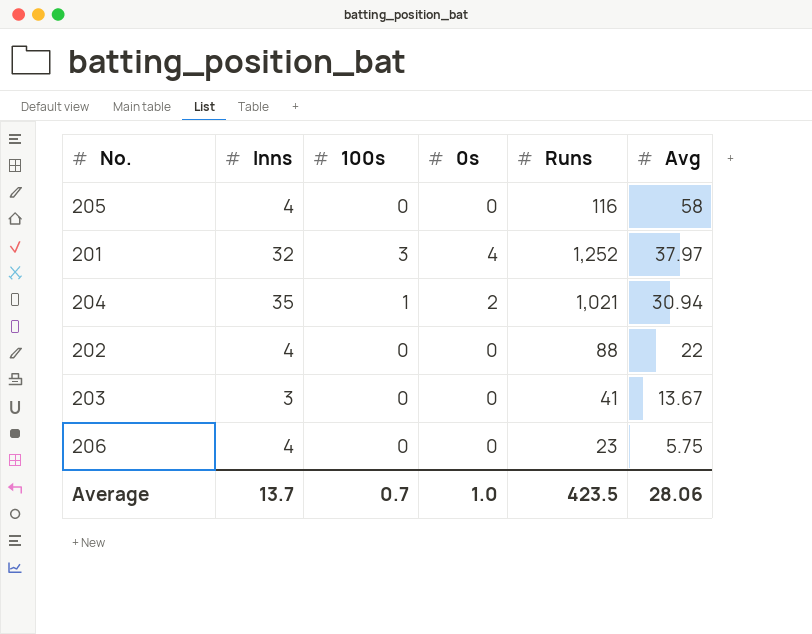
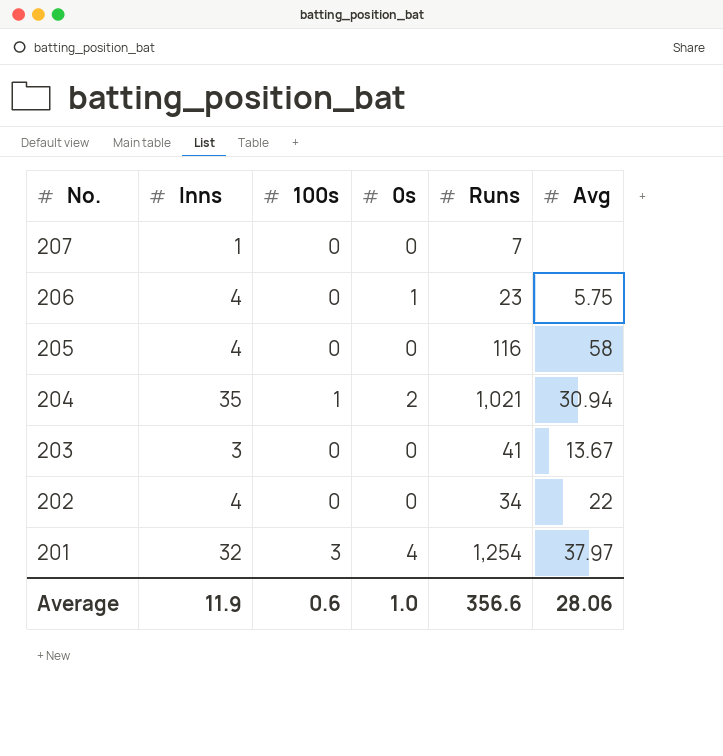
row order: Avg descending -> No. descending
row 207: none -> 1 | 0 | 0 | 7 | none
206 | 0s: 0 -> 1
202 | Runs: 88 -> 34
201 | Runs: 1,252 -> 1,254
Average | Inns: 13.7 -> 11.9
Average | 100s: 0.7 -> 0.6
Average | Runs: 423.5 -> 356.6

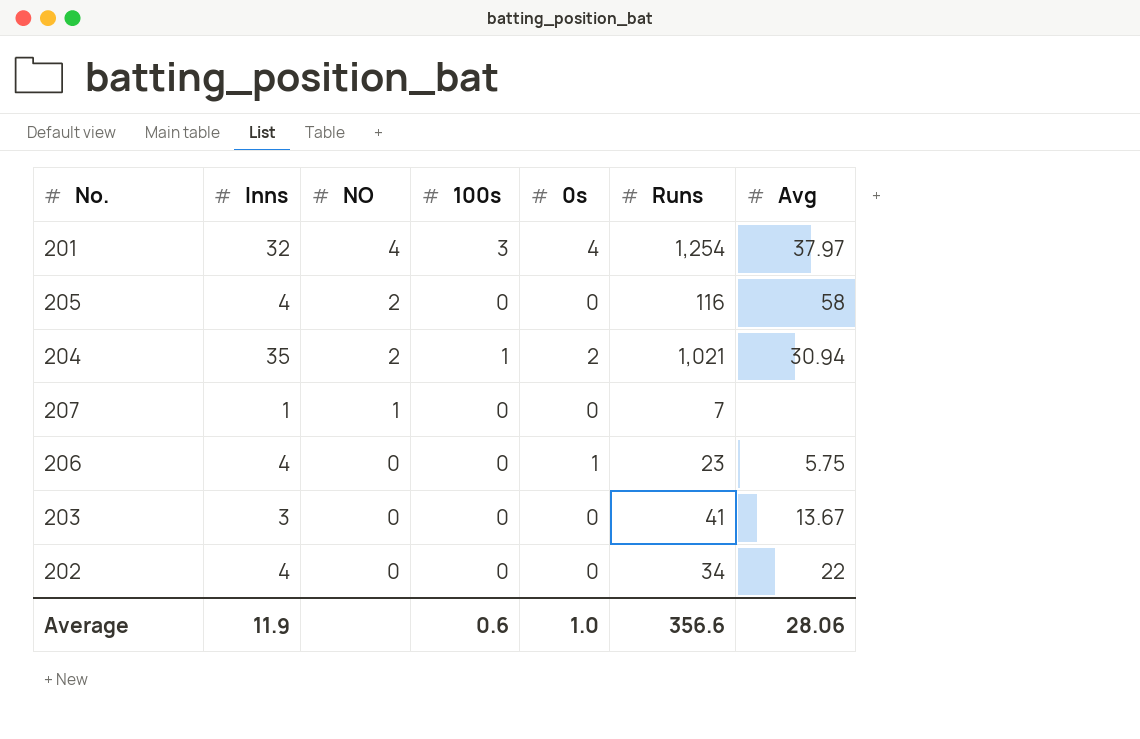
row order: No. descending -> NO descending
column NO | position: none -> 3

